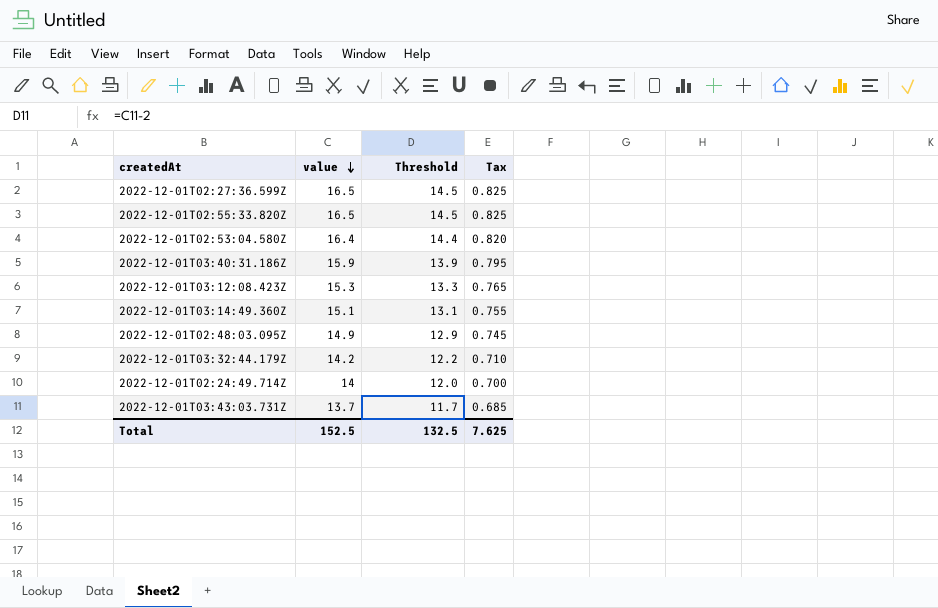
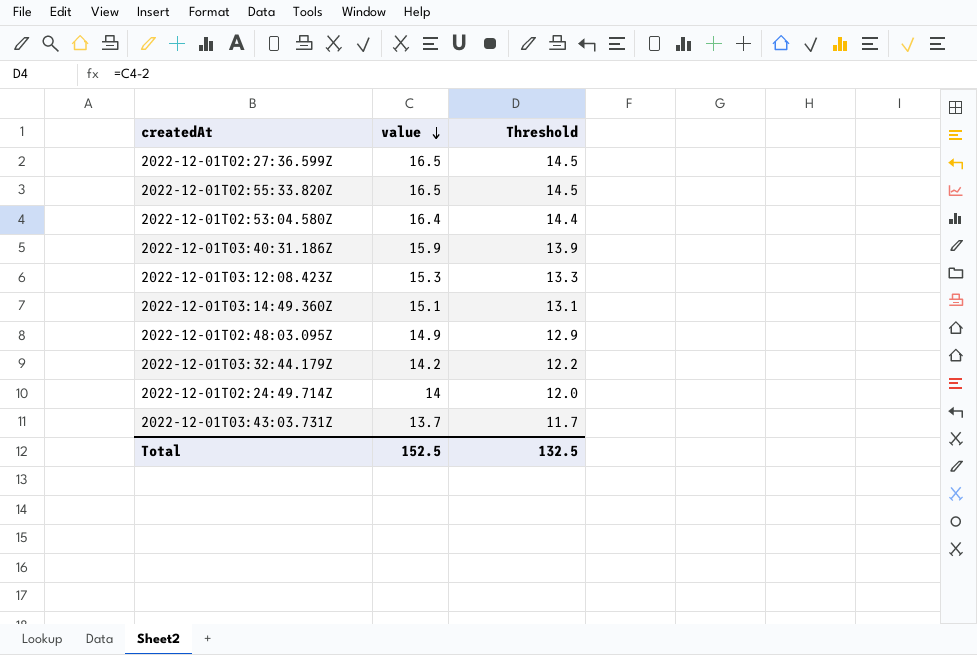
column Tax | formula: [value] * 0.05 -> none

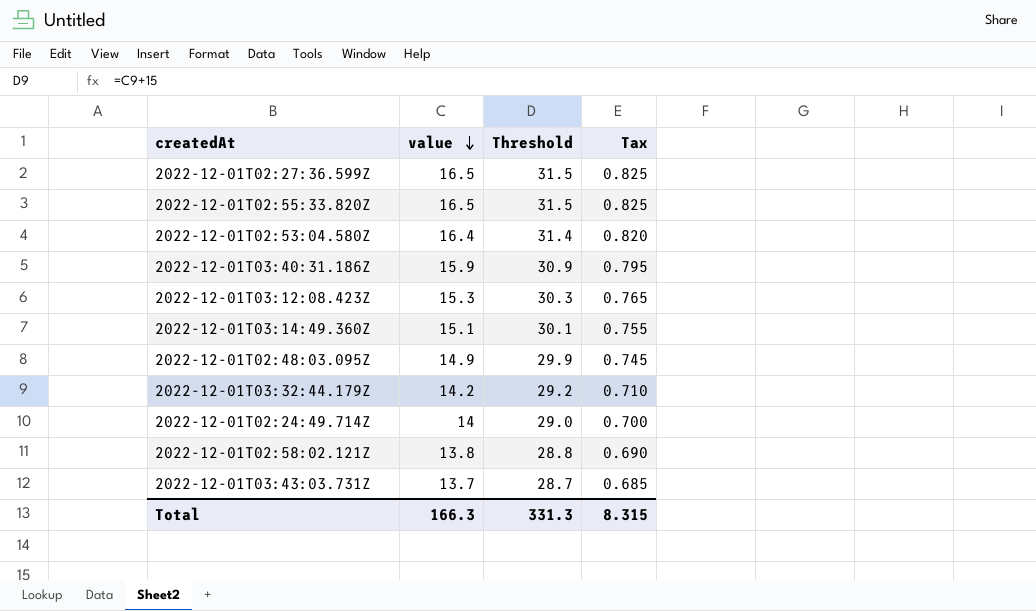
column Threshold | formula: [value] - 2 -> [value] + 15
column Tax | formula: none -> [value] * 0.05
row 2022-12-01T02:58:02.121Z: none -> 13.8 | 28.8 | 0.690
Total | value: 152.5 -> 166.3
Total | Threshold: 132.5 -> 331.3

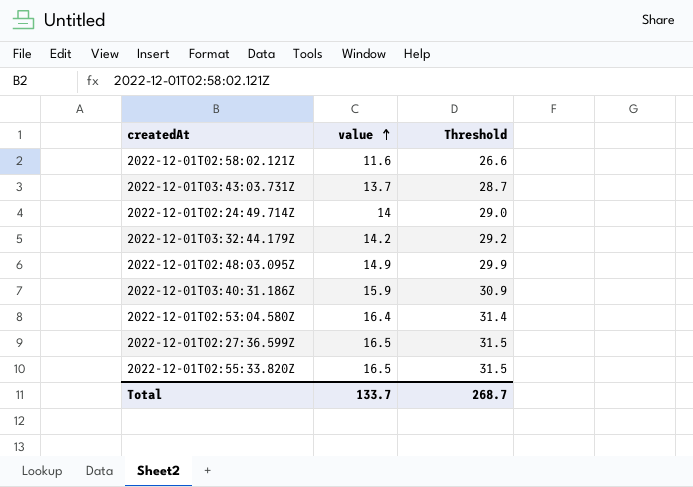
row order: value descending -> value ascending
column Tax | formula: [value] * 0.05 -> none
row 2022-12-01T03:12:08.423Z: 15.3 | 30.3 | 0.765 -> none
row 2022-12-01T03:14:49.360Z: 15.1 | 30.1 | 0.755 -> none
2022-12-01T02:58:02.121Z | value: 13.8 -> 11.6
2022-12-01T02:58:02.121Z | Threshold: 28.8 -> 26.6
Total | value: 166.3 -> 133.7
Total | Threshold: 331.3 -> 268.7

